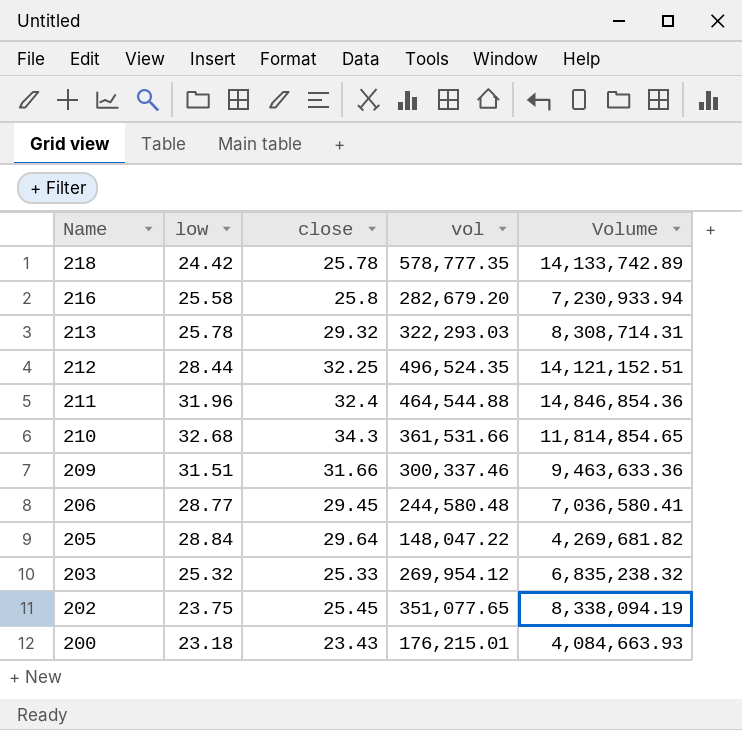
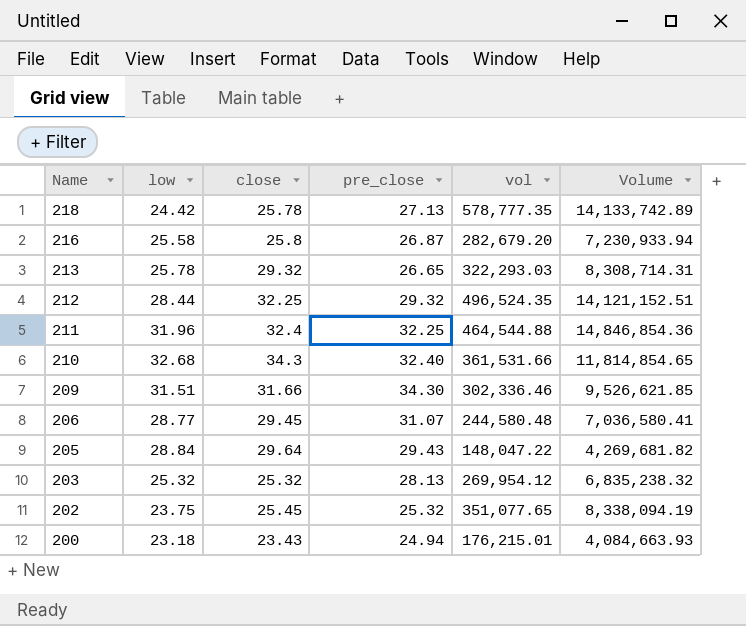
column pre_close | position: none -> 4
209 | vol: 300,337.46 -> 302,336.46
209 | Volume: 9,463,633.36 -> 9,526,621.85
203 | close: 25.33 -> 25.32

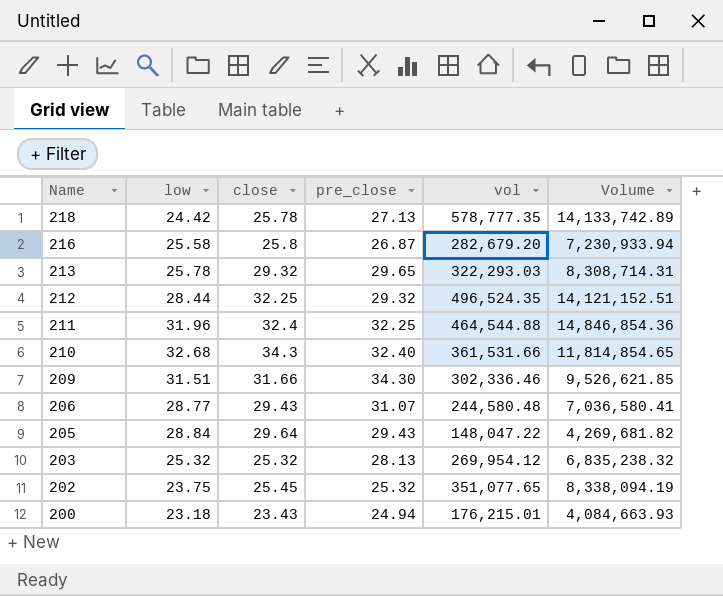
213 | pre_close: 26.65 -> 29.65
206 | close: 29.45 -> 29.43

